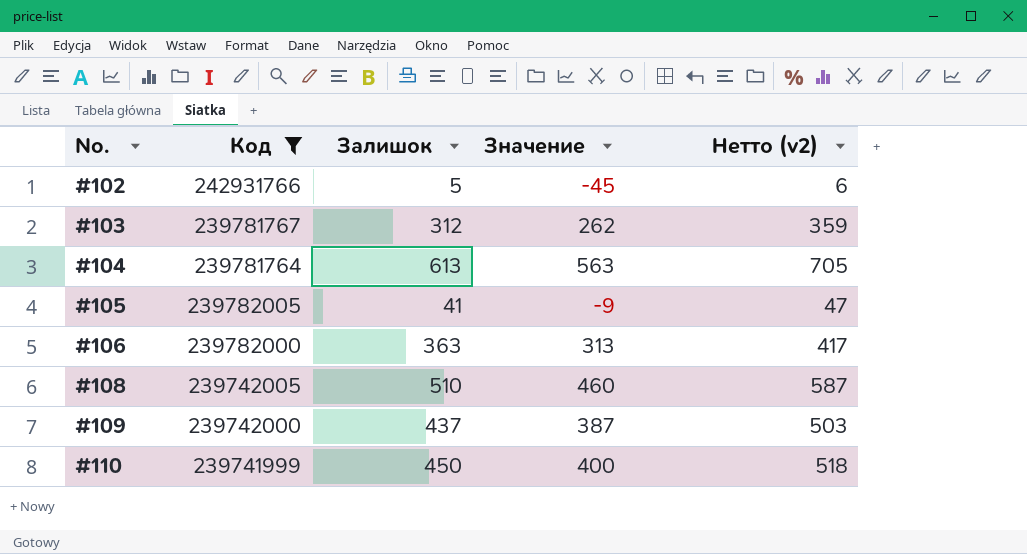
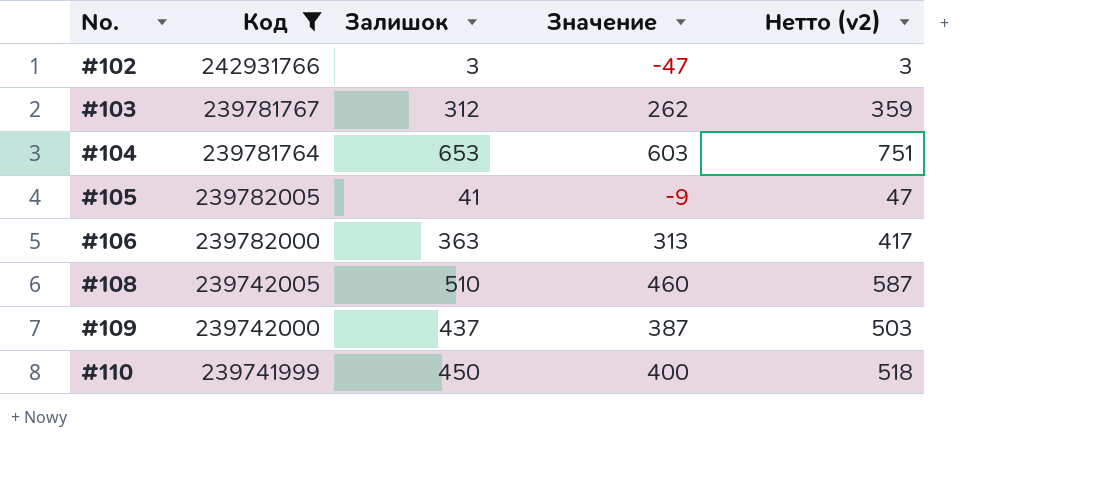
#102 | Залишок: 5 -> 3
#102 | Значение: -45 -> -47
#102 | Нетто (v2): 6 -> 3
#104 | Залишок: 613 -> 653
#104 | Значение: 563 -> 603
#104 | Нетто (v2): 705 -> 751

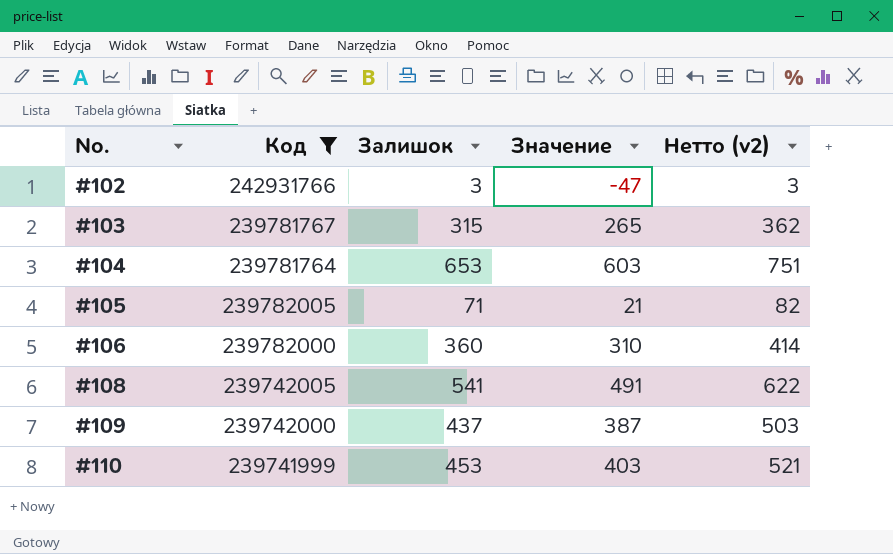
#103 | Залишок: 312 -> 315
#103 | Значение: 262 -> 265
#103 | Нетто (v2): 359 -> 362
#105 | Залишок: 41 -> 71
#105 | Значение: -9 -> 21
#105 | Нетто (v2): 47 -> 82
#106 | Залишок: 363 -> 360
#106 | Значение: 313 -> 310
#106 | Нетто (v2): 417 -> 414
#108 | Залишок: 510 -> 541
#108 | Значение: 460 -> 491
#108 | Нетто (v2): 587 -> 622
#110 | Залишок: 450 -> 453
#110 | Значение: 400 -> 403
#110 | Нетто (v2): 518 -> 521

